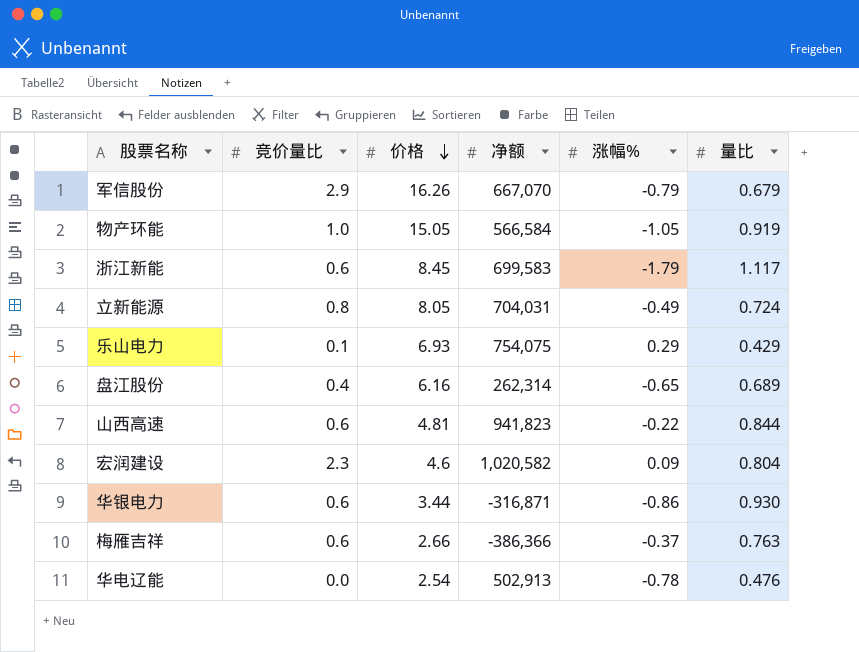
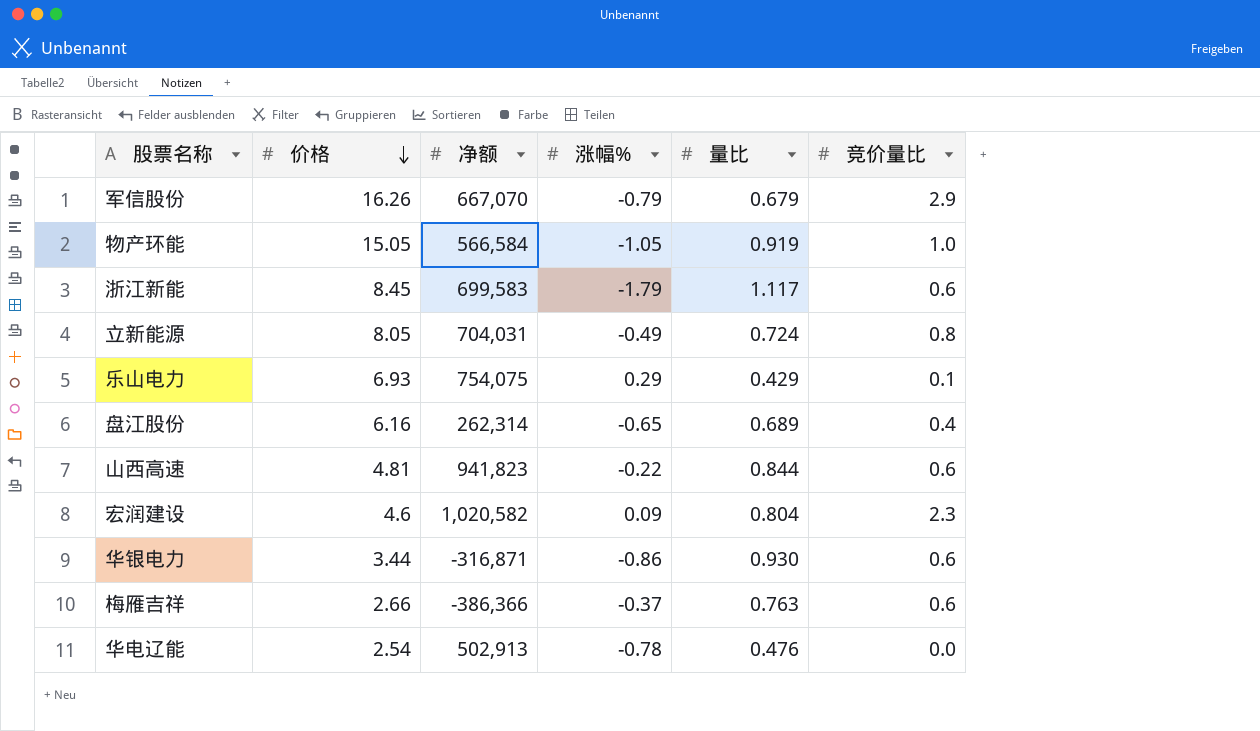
column 竞价量比 | position: 2 -> 6

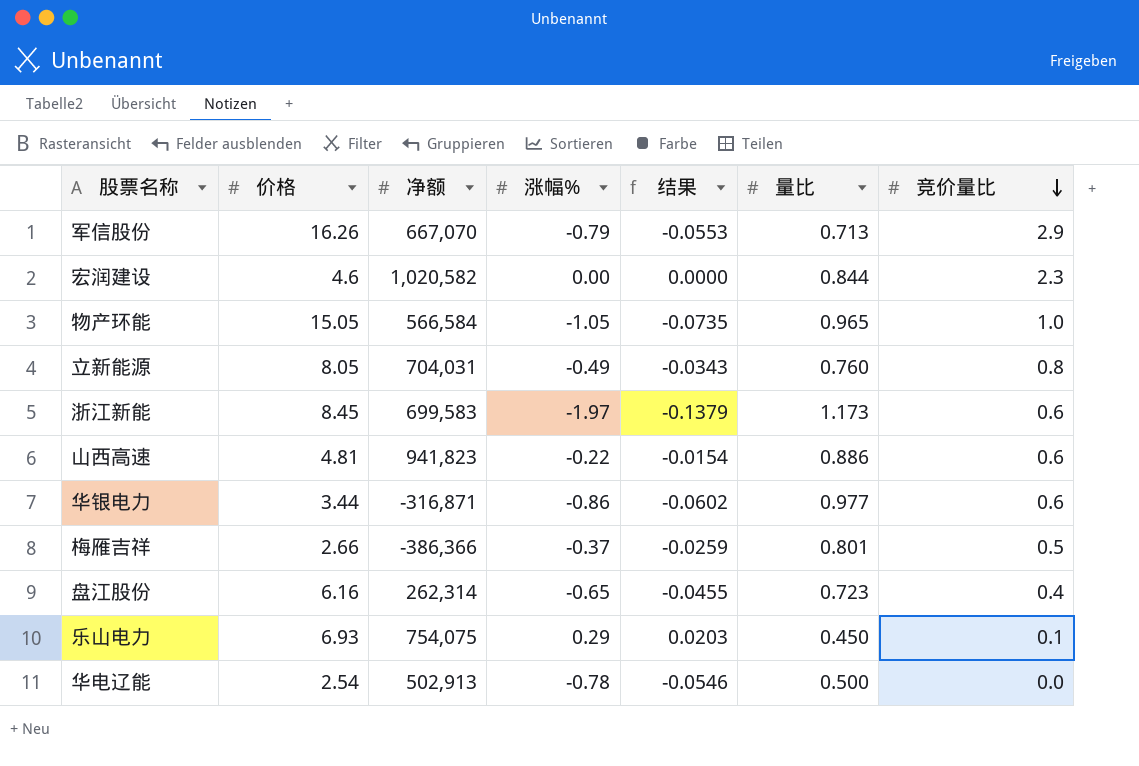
row order: 价格 descending -> 竞价量比 descending
column 结果 | formula: none -> [涨幅%] * 0.07
军信股份 | 量比: 0.679 -> 0.713
宏润建设 | 涨幅%: 0.09 -> 0.00
宏润建设 | 量比: 0.804 -> 0.844
物产环能 | 量比: 0.919 -> 0.965
立新能源 | 量比: 0.724 -> 0.760
浙江新能 | 涨幅%: -1.79 -> -1.97
浙江新能 | 量比: 1.117 -> 1.173
山西高速 | 量比: 0.844 -> 0.886
华银电力 | 量比: 0.930 -> 0.977
梅雁吉祥 | 量比: 0.763 -> 0.801
梅雁吉祥 | 竞价量比: 0.6 -> 0.5
盘江股份 | 量比: 0.689 -> 0.723
乐山电力 | 量比: 0.429 -> 0.450
华电辽能 | 量比: 0.476 -> 0.500

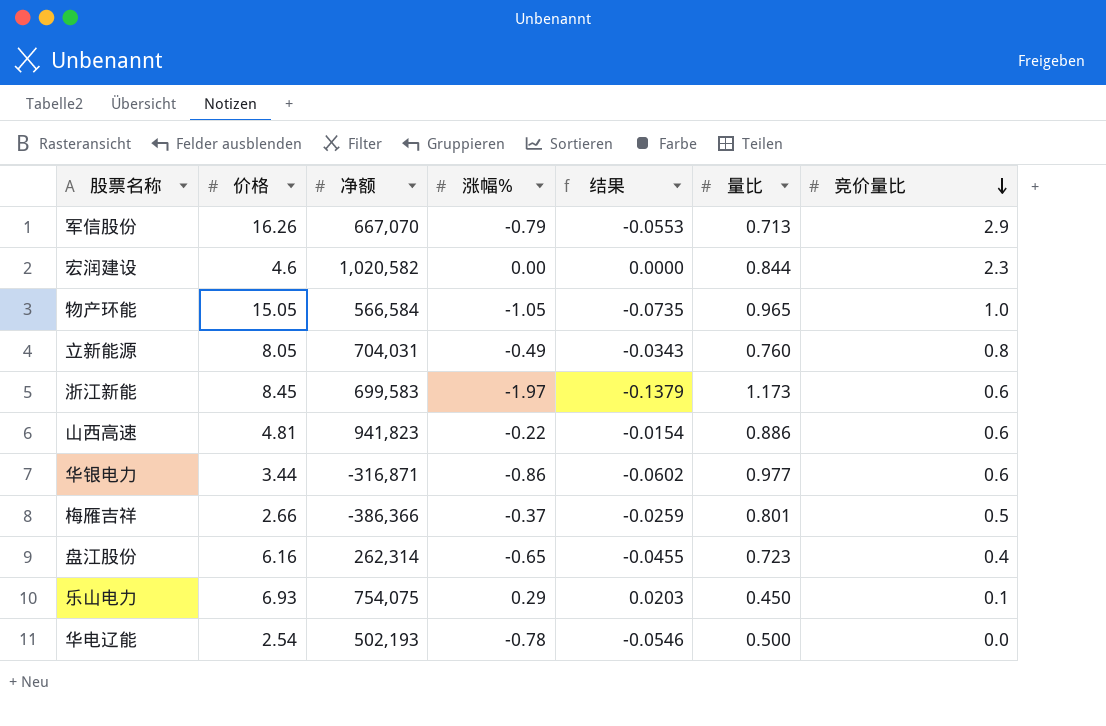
华电辽能 | 净额: 502,913 -> 502,193

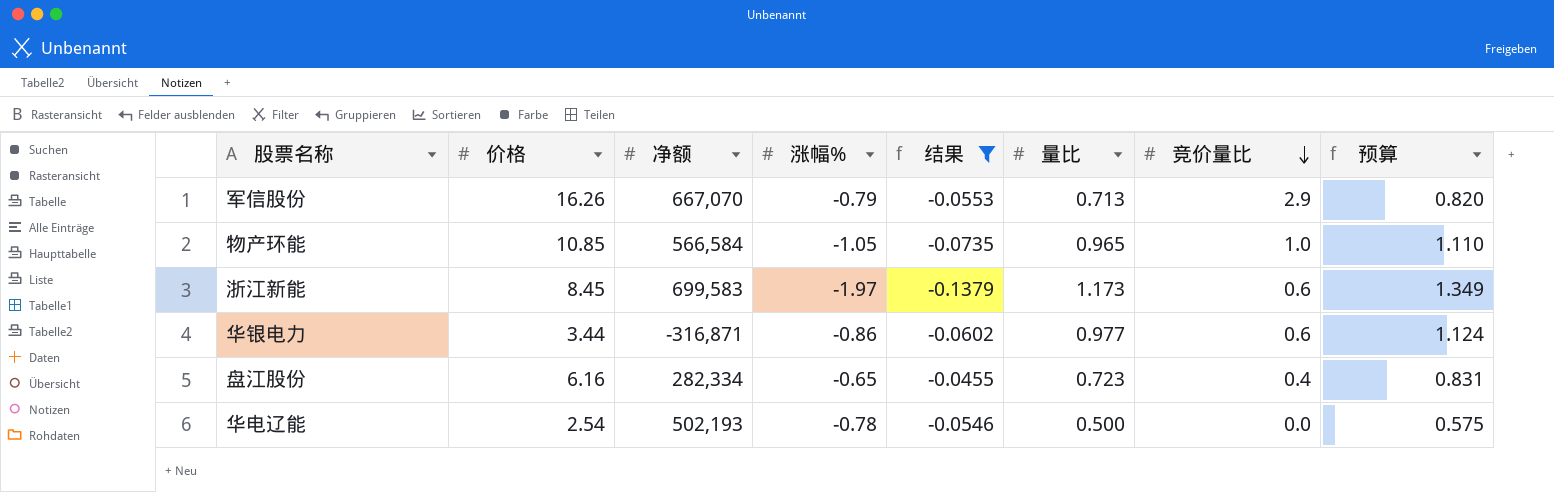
filter: none -> 结果 <= -0.0455
column 预算 | formula: none -> [量比] * 1.15
物产环能 | 价格: 15.05 -> 10.85
盘江股份 | 净额: 262,314 -> 282,334

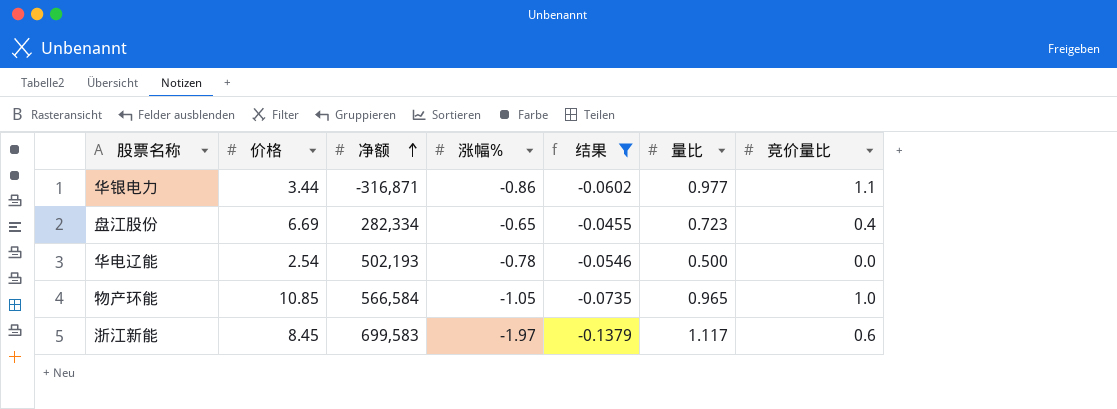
row order: 竞价量比 descending -> 净额 ascending
column 预算 | formula: [量比] * 1.15 -> none
row 军信股份: 16.26 | 667,070 | -0.79 | -0.0553 | 0.713 | 2.9 | 0.820 -> none
华银电力 | 竞价量比: 0.6 -> 1.1
盘江股份 | 价格: 6.16 -> 6.69
浙江新能 | 量比: 1.173 -> 1.117

